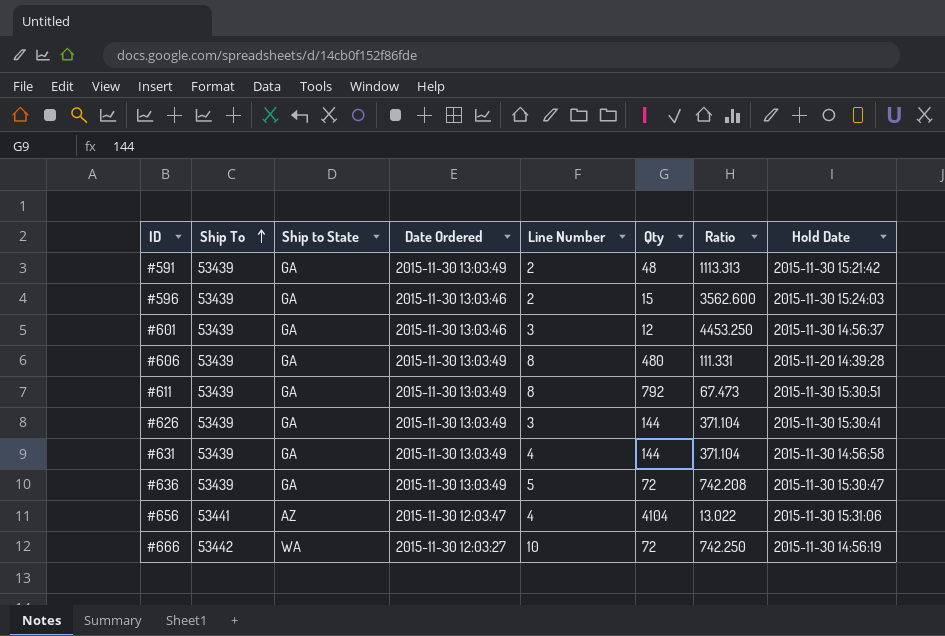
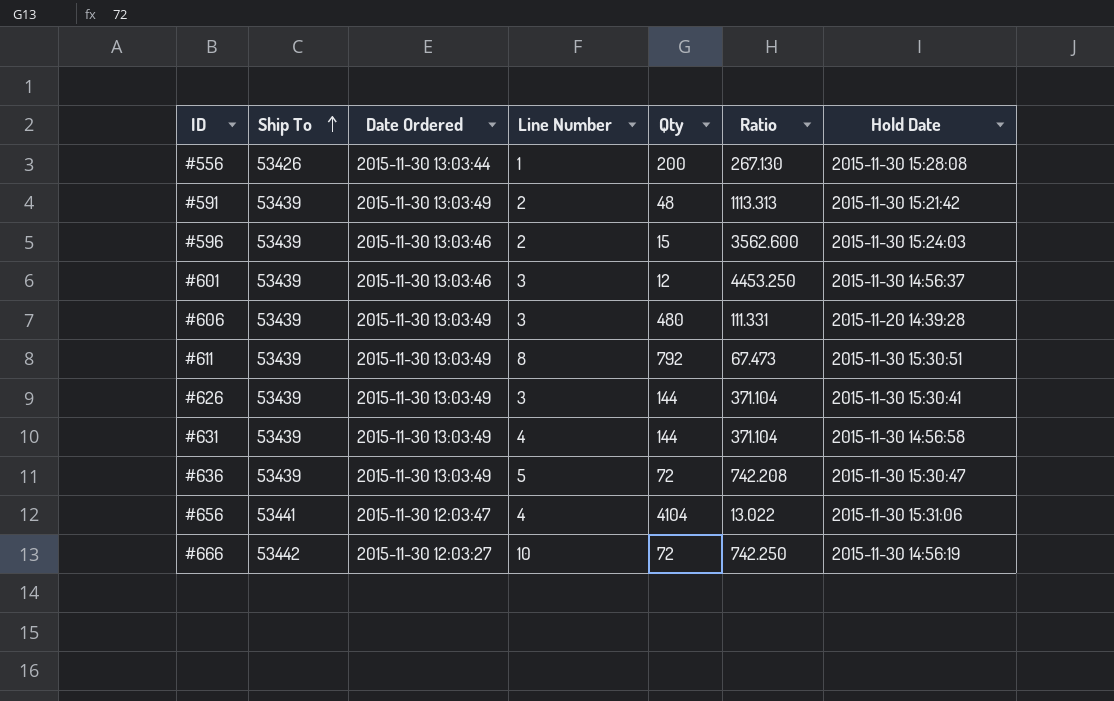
column Ship to State | position: 3 -> none
row #556: none -> 53426 | 2015-11-30 13:03:44 | 1 | 200 | 267.130 | 2015-11-30 15:28:08
#606 | Line Number: 8 -> 3

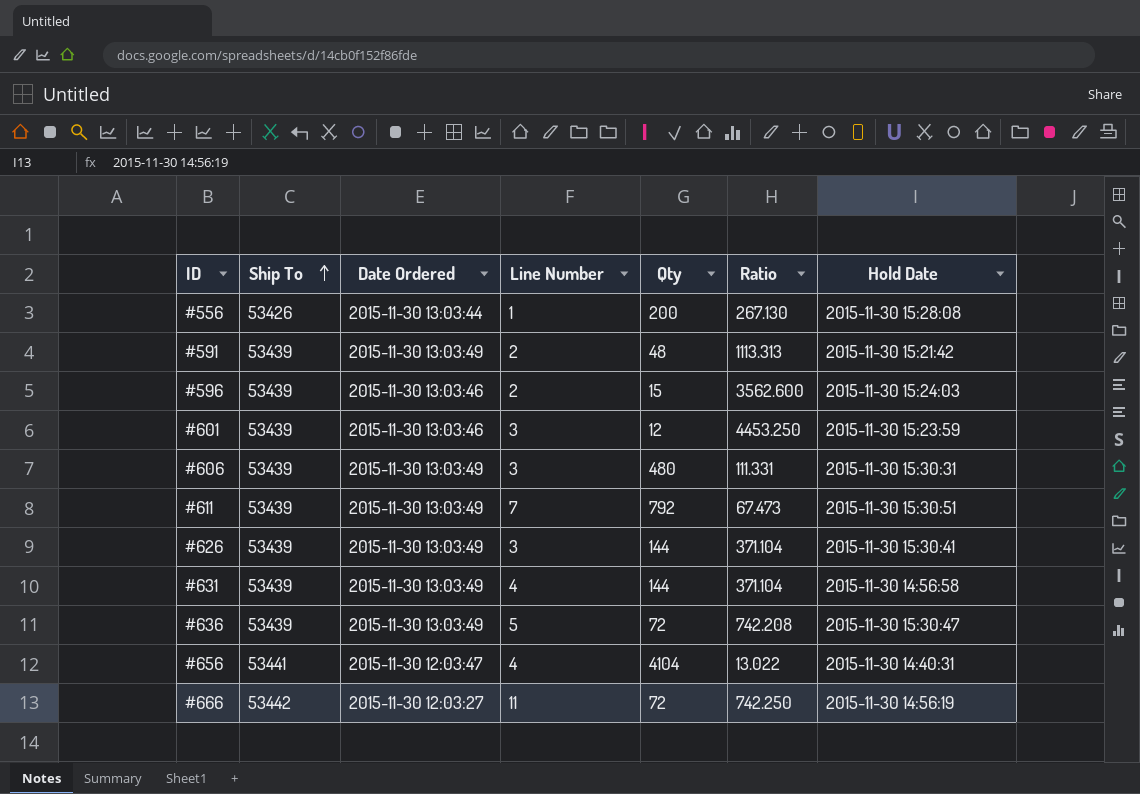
#601 | Hold Date: 2015-11-30 14:56:37 -> 2015-11-30 15:23:59
#606 | Hold Date: 2015-11-20 14:39:28 -> 2015-11-30 15:30:31
#611 | Line Number: 8 -> 7
#656 | Hold Date: 2015-11-30 15:31:06 -> 2015-11-30 14:40:31
#666 | Line Number: 10 -> 11

